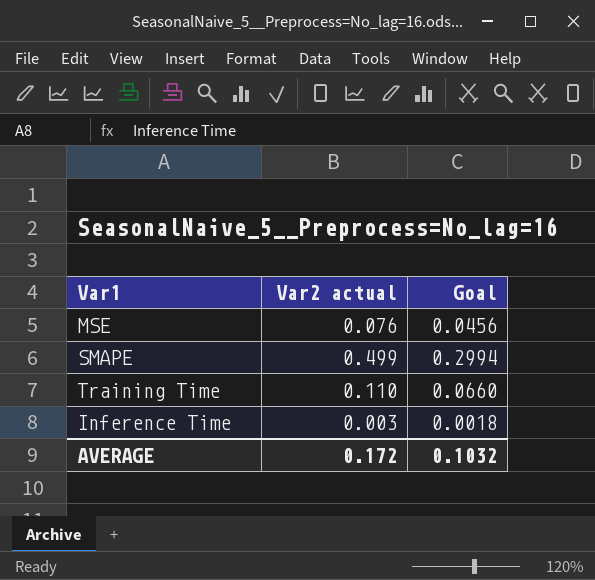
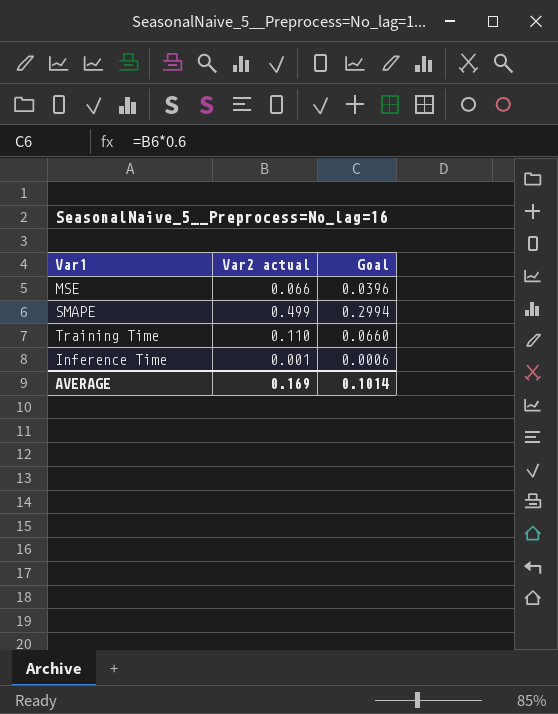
MSE | Var2 actual: 0.076 -> 0.066
MSE | Goal: 0.0456 -> 0.0396
Inference Time | Var2 actual: 0.003 -> 0.001
Inference Time | Goal: 0.0018 -> 0.0006
AVERAGE | Var2 actual: 0.172 -> 0.169
AVERAGE | Goal: 0.1032 -> 0.1014

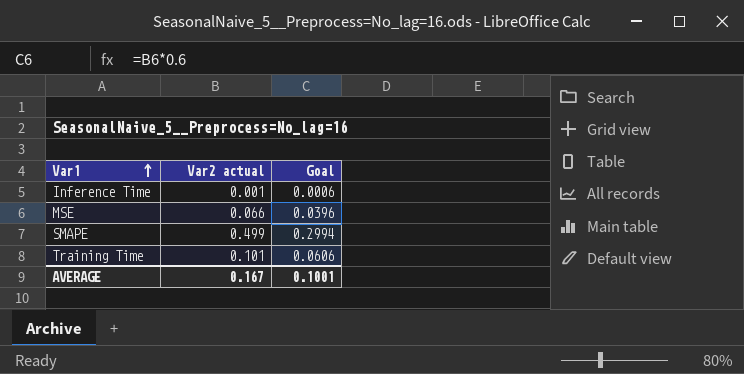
row order: none -> Var1 ascending
Training Time | Var2 actual: 0.110 -> 0.101
Training Time | Goal: 0.0660 -> 0.0606
AVERAGE | Var2 actual: 0.169 -> 0.167
AVERAGE | Goal: 0.1014 -> 0.1001

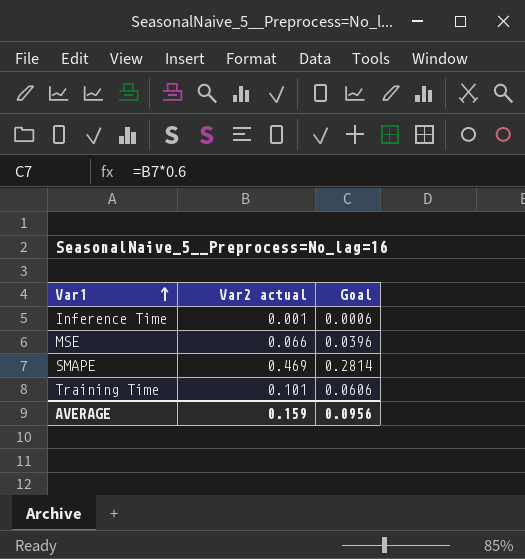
SMAPE | Var2 actual: 0.499 -> 0.469
SMAPE | Goal: 0.2994 -> 0.2814
AVERAGE | Var2 actual: 0.167 -> 0.159
AVERAGE | Goal: 0.1001 -> 0.0956

